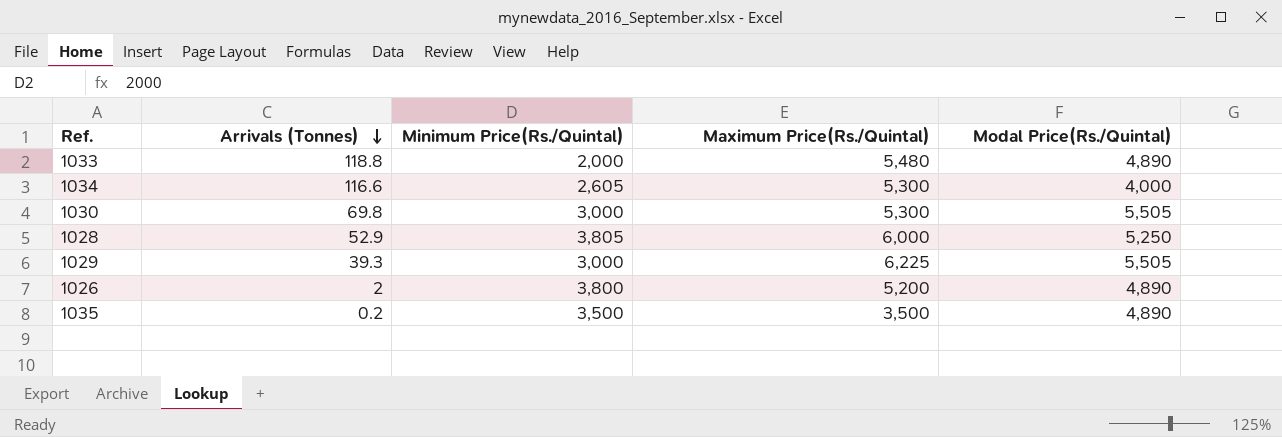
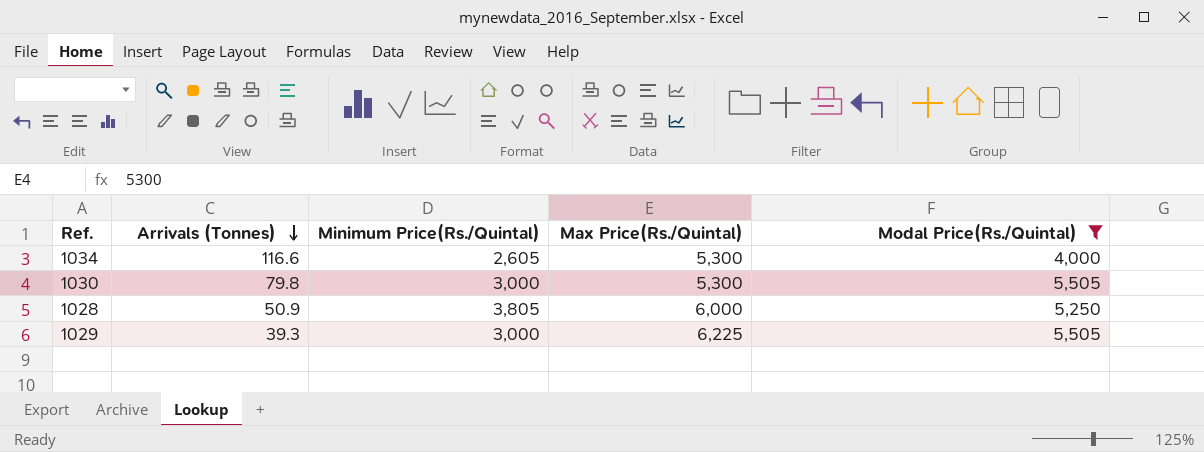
filter: none -> Modal Price(Rs./Quintal) != 4,890
column name: Maximum Price(Rs./Quintal) -> Max Price(Rs./Quintal)
1030 | Arrivals (Tonnes): 69.8 -> 79.8
1028 | Arrivals (Tonnes): 52.9 -> 50.9

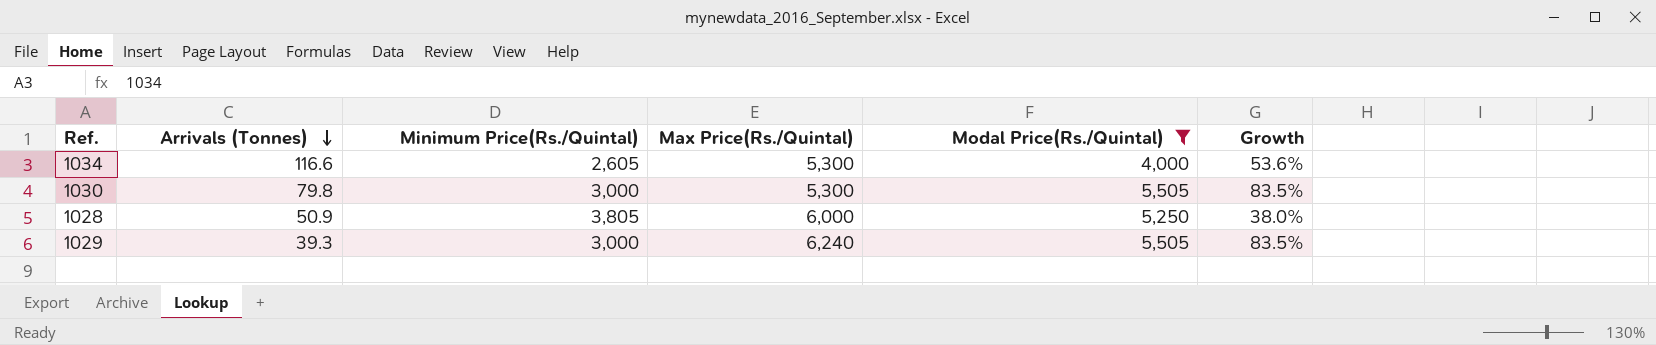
column Growth | formula: none -> ([Modal Price(Rs./Quintal)] - [Minimum Price(Rs./Quintal)]) / [Minimum Price(Rs./Quintal)]
1029 | Max Price(Rs./Quintal): 6,225 -> 6,240

